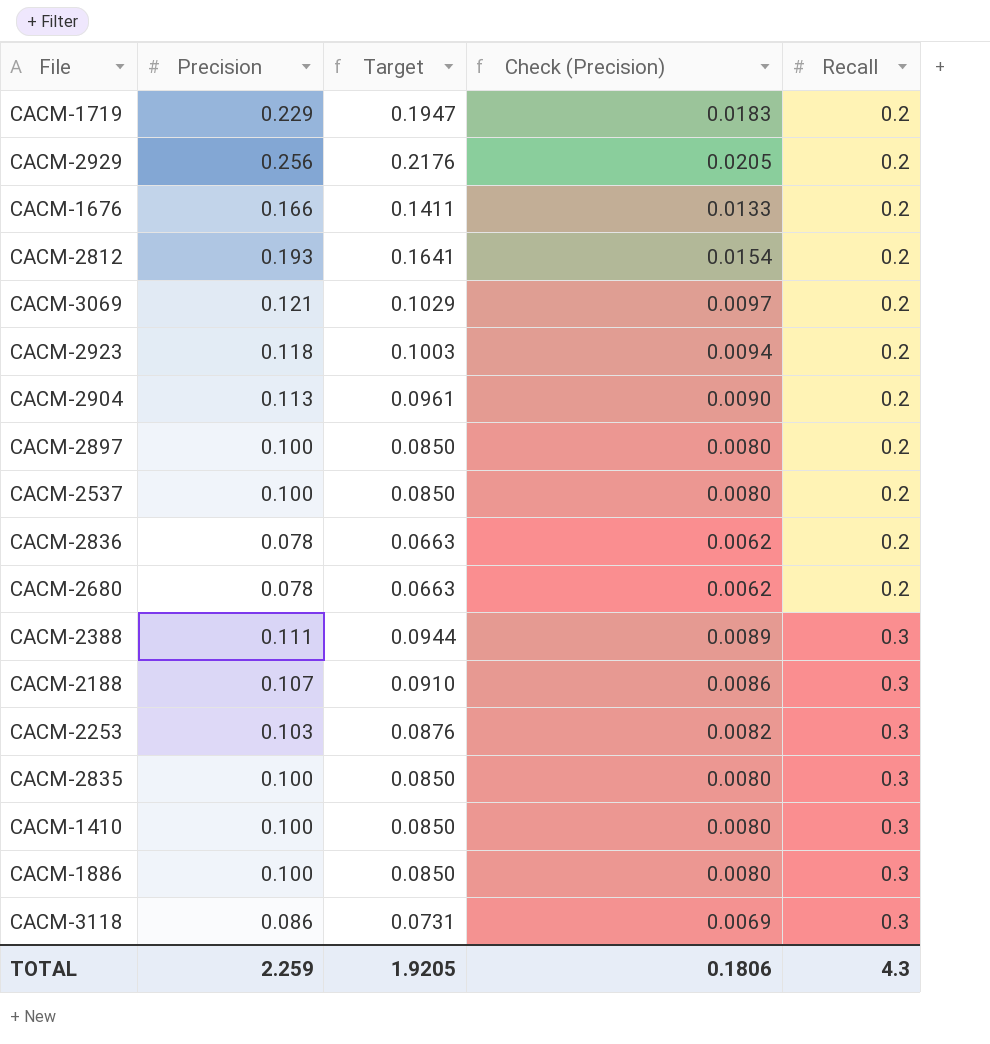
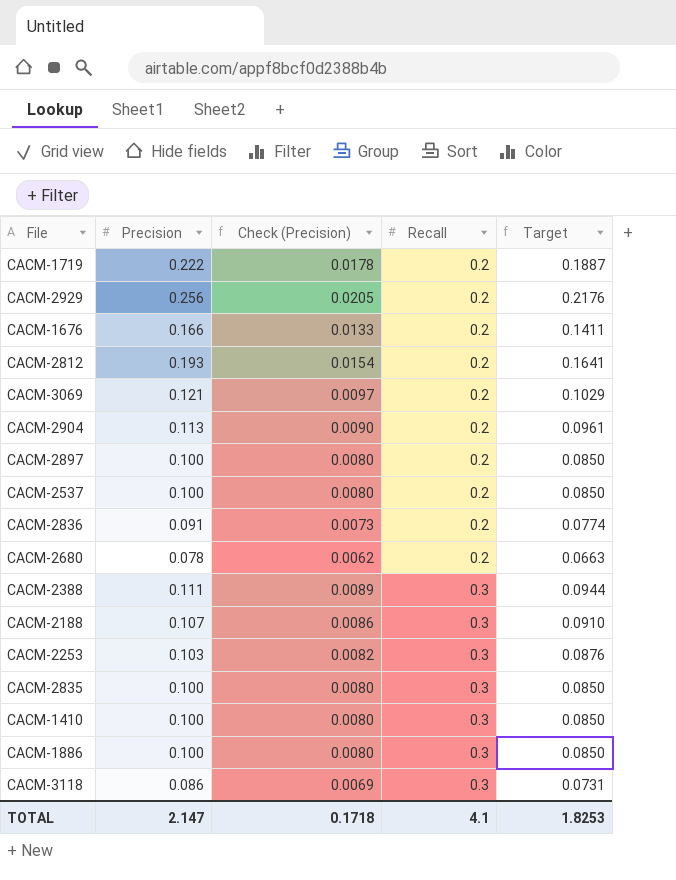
column Target | position: 3 -> 5
row CACM-2923: 0.118 | 0.1003 | 0.0094 | 0.2 -> none
CACM-1719 | Precision: 0.229 -> 0.222
CACM-1719 | Check (Precision): 0.0183 -> 0.0178
CACM-1719 | Target: 0.1947 -> 0.1887
CACM-2836 | Precision: 0.078 -> 0.091
CACM-2836 | Check (Precision): 0.0062 -> 0.0073
CACM-2836 | Target: 0.0663 -> 0.0774
TOTAL | Precision: 2.259 -> 2.147
TOTAL | Check (Precision): 0.1806 -> 0.1718
TOTAL | Recall: 4.3 -> 4.1
TOTAL | Target: 1.9205 -> 1.8253

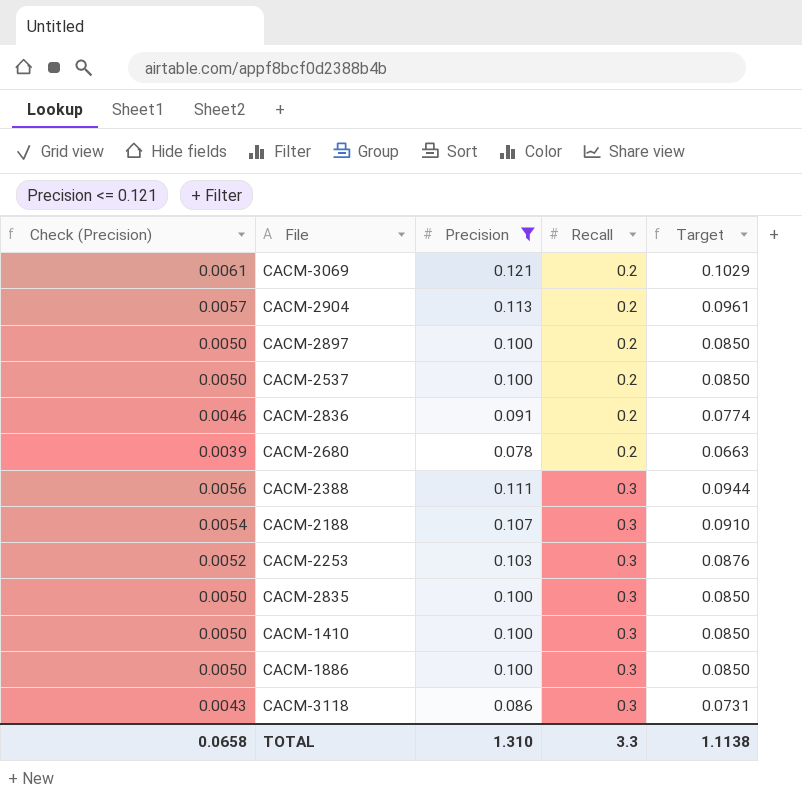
filter: none -> Precision <= 0.121
column Check (Precision) | formula: [Precision] * 0.08 -> [Precision] * 0.05
column Check (Precision) | position: 3 -> 1
TOTAL | Check (Precision): 0.1718 -> 0.0658
TOTAL | Precision: 2.147 -> 1.310
TOTAL | Recall: 4.1 -> 3.3
TOTAL | Target: 1.8253 -> 1.1138

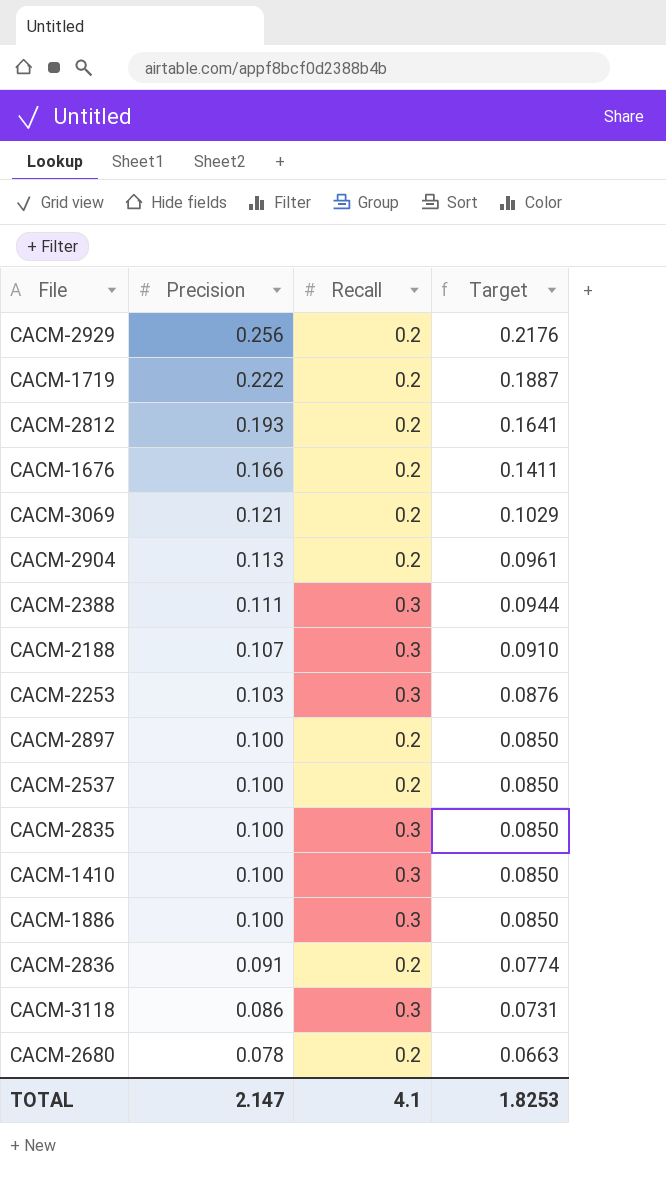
filter: Precision <= 0.121 -> none
row order: Recall ascending -> Precision descending
column Check (Precision) | formula: [Precision] * 0.05 -> none
TOTAL | Precision: 1.310 -> 2.147
TOTAL | Recall: 3.3 -> 4.1
TOTAL | Target: 1.1138 -> 1.8253

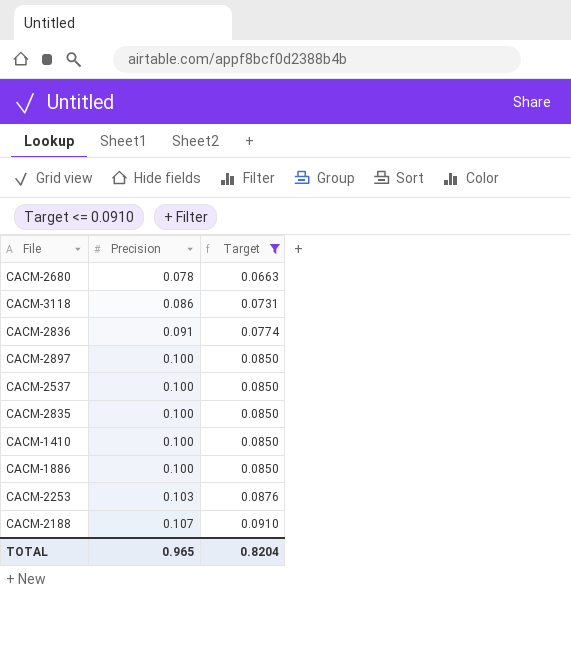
filter: none -> Target <= 0.0910
row order: Precision descending -> Precision ascending
column Recall | position: 3 -> none
TOTAL | Precision: 2.147 -> 0.965
TOTAL | Target: 1.8253 -> 0.8204

